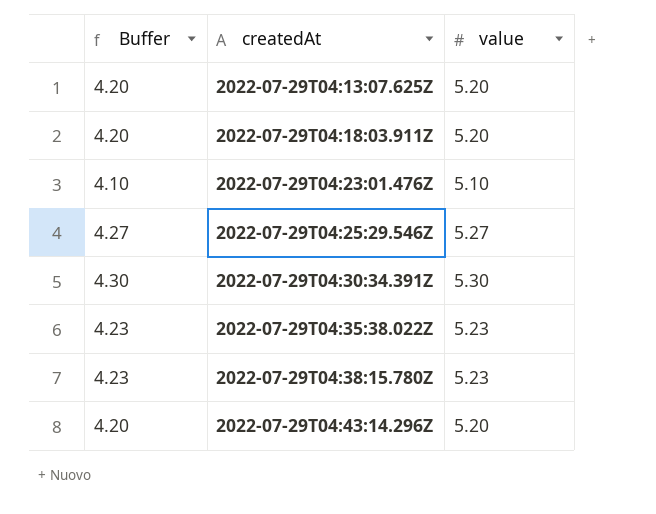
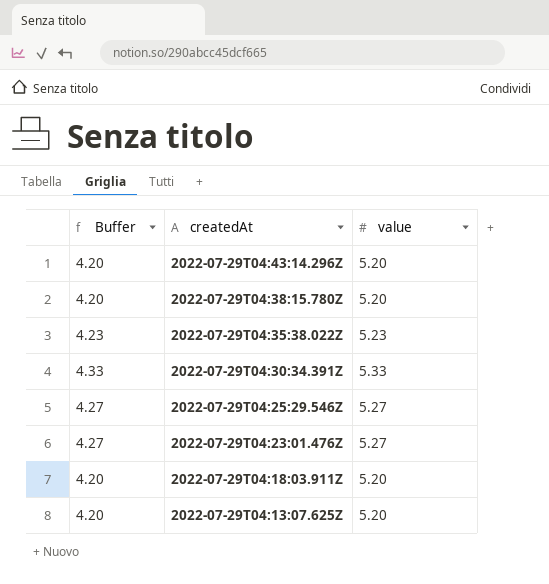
row order: createdAt ascending -> createdAt descending
2022-07-29T04:38:15.780Z | Buffer: 4.23 -> 4.20
2022-07-29T04:38:15.780Z | value: 5.23 -> 5.20
2022-07-29T04:30:34.391Z | Buffer: 4.30 -> 4.33
2022-07-29T04:30:34.391Z | value: 5.30 -> 5.33
2022-07-29T04:23:01.476Z | Buffer: 4.10 -> 4.27
2022-07-29T04:23:01.476Z | value: 5.10 -> 5.27

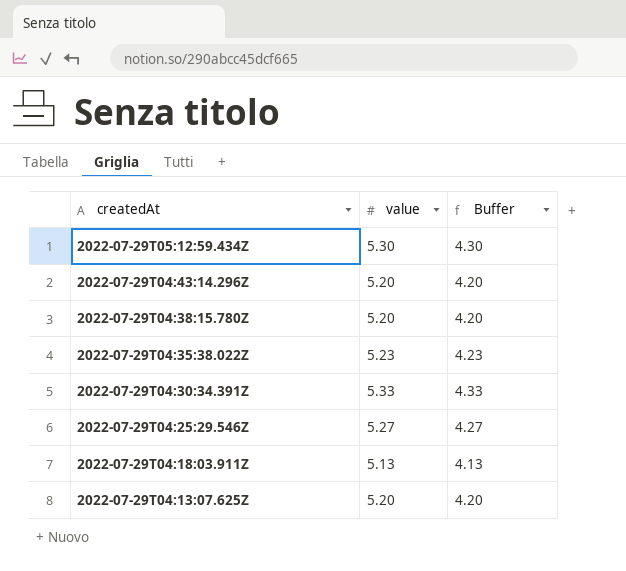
column Buffer | position: 1 -> 3
row 2022-07-29T04:23:01.476Z: 4.27 | 5.27 -> none
row 2022-07-29T05:12:59.434Z: none -> 5.30 | 4.30
2022-07-29T04:18:03.911Z | value: 5.20 -> 5.13
2022-07-29T04:18:03.911Z | Buffer: 4.20 -> 4.13

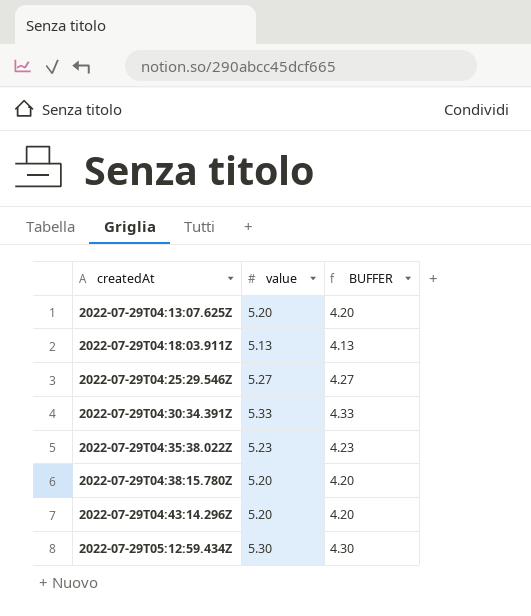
row order: createdAt descending -> createdAt ascending
column name: Buffer -> BUFFER

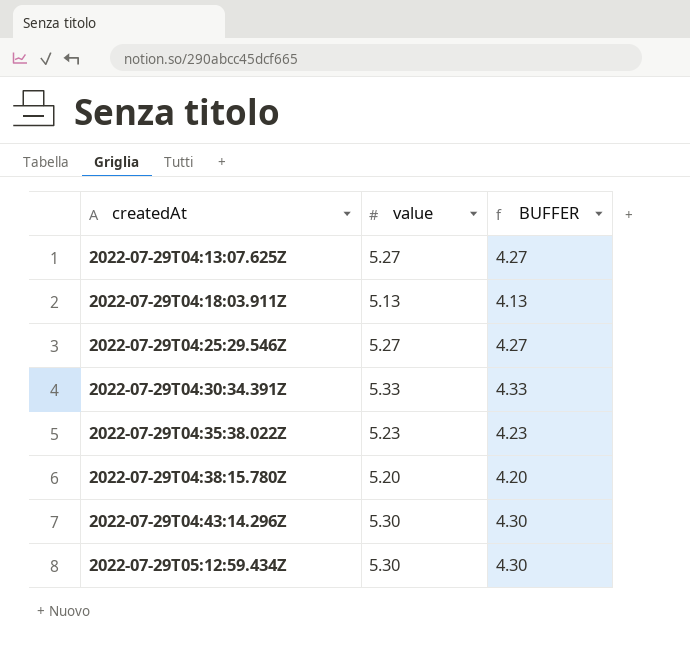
2022-07-29T04:13:07.625Z | value: 5.20 -> 5.27
2022-07-29T04:13:07.625Z | BUFFER: 4.20 -> 4.27
2022-07-29T04:43:14.296Z | value: 5.20 -> 5.30
2022-07-29T04:43:14.296Z | BUFFER: 4.20 -> 4.30

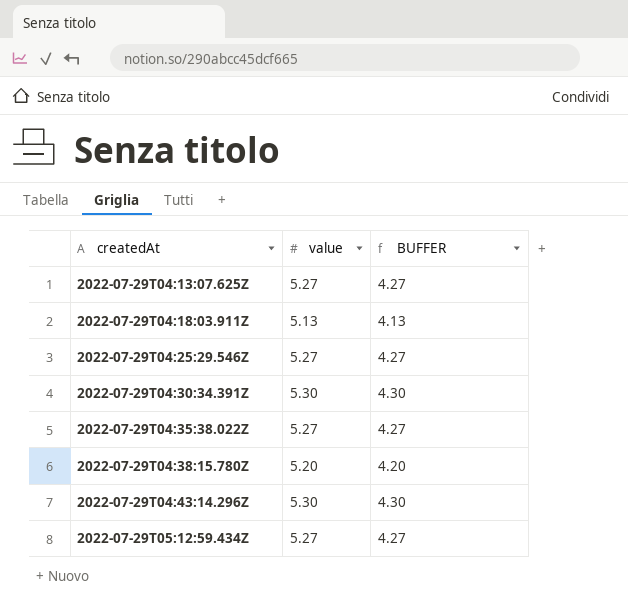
2022-07-29T04:30:34.391Z | value: 5.33 -> 5.30
2022-07-29T04:30:34.391Z | BUFFER: 4.33 -> 4.30
2022-07-29T04:35:38.022Z | value: 5.23 -> 5.27
2022-07-29T04:35:38.022Z | BUFFER: 4.23 -> 4.27
2022-07-29T05:12:59.434Z | value: 5.30 -> 5.27
2022-07-29T05:12:59.434Z | BUFFER: 4.30 -> 4.27

